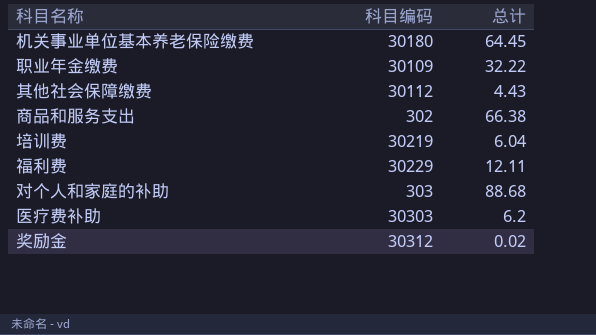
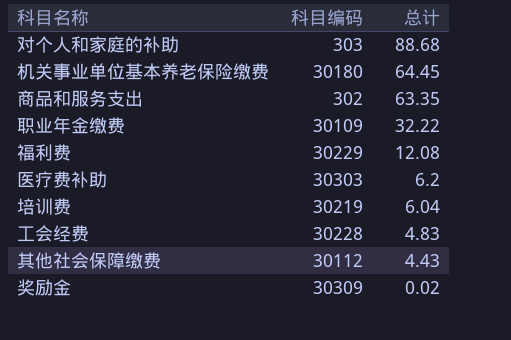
row order: none -> 总计 descending
商品和服务支出 | 总计: 66.38 -> 63.35
福利费 | 总计: 12.11 -> 12.08
row 工会经费: none -> 30228 | 4.83
奖励金 | 科目编码: 30312 -> 30309

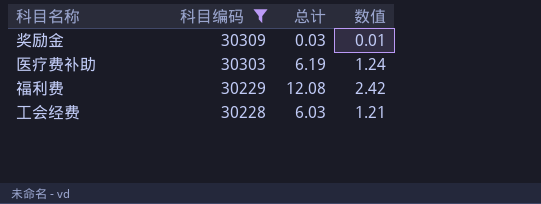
filter: none -> 科目编码 >= 30228
row order: 总计 descending -> 科目编码 descending
column 数值 | formula: none -> [总计] * 0.2
奖励金 | 总计: 0.02 -> 0.03
医疗费补助 | 总计: 6.2 -> 6.19
工会经费 | 总计: 4.83 -> 6.03

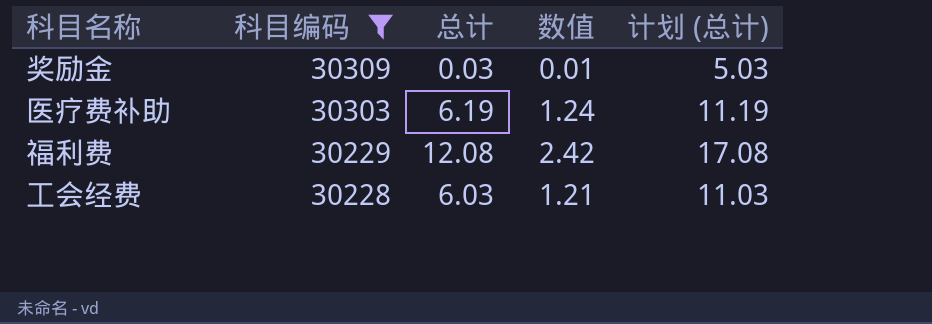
column 计划 (总计) | formula: none -> [总计] + 5

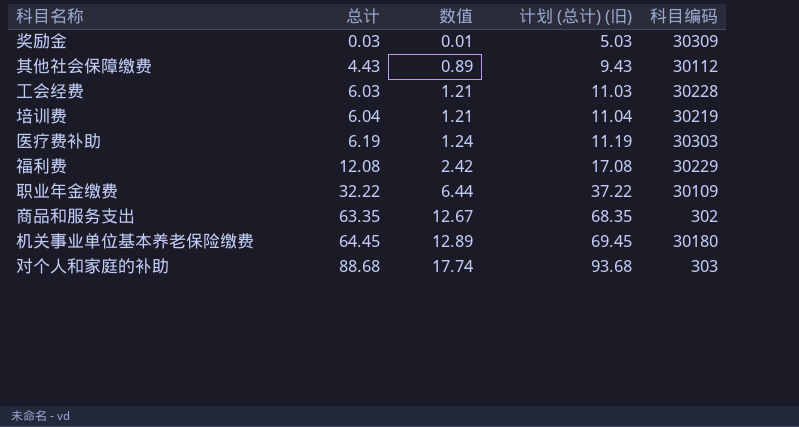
filter: 科目编码 >= 30228 -> none
row order: 科目编码 descending -> 总计 ascending
column name: 计划 (总计) -> 计划 (总计) (旧)
column 科目编码 | position: 2 -> 5

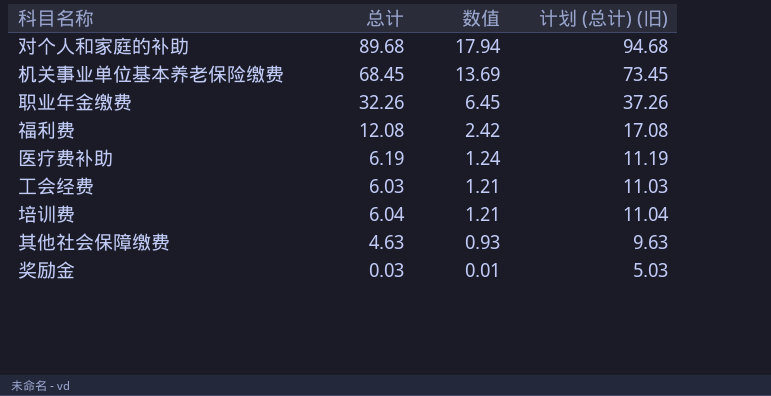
row order: 总计 ascending -> 数值 descending
column 科目编码 | position: 5 -> none
row 商品和服务支出: 63.35 | 12.67 | 68.35 | 302 -> none
对个人和家庭的补助 | 总计: 88.68 -> 89.68
对个人和家庭的补助 | 数值: 17.74 -> 17.94
对个人和家庭的补助 | 计划 (总计) (旧): 93.68 -> 94.68
机关事业单位基本养老保险缴费 | 总计: 64.45 -> 68.45
机关事业单位基本养老保险缴费 | 数值: 12.89 -> 13.69
机关事业单位基本养老保险缴费 | 计划 (总计) (旧): 69.45 -> 73.45
职业年金缴费 | 总计: 32.22 -> 32.26
职业年金缴费 | 数值: 6.44 -> 6.45
职业年金缴费 | 计划 (总计) (旧): 37.22 -> 37.26
其他社会保障缴费 | 总计: 4.43 -> 4.63
其他社会保障缴费 | 数值: 0.89 -> 0.93
其他社会保障缴费 | 计划 (总计) (旧): 9.43 -> 9.63

